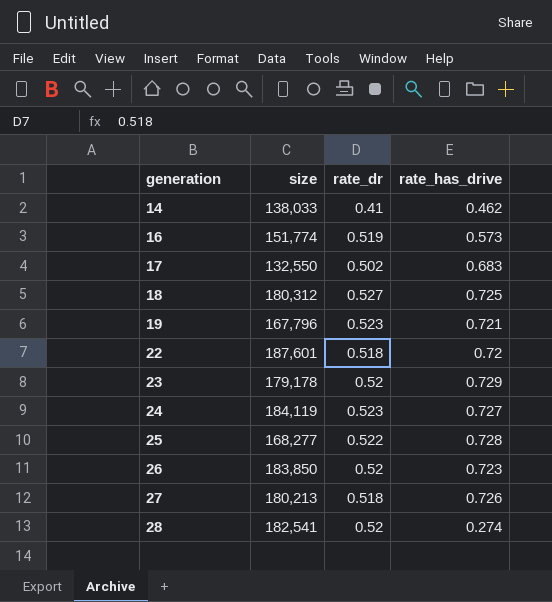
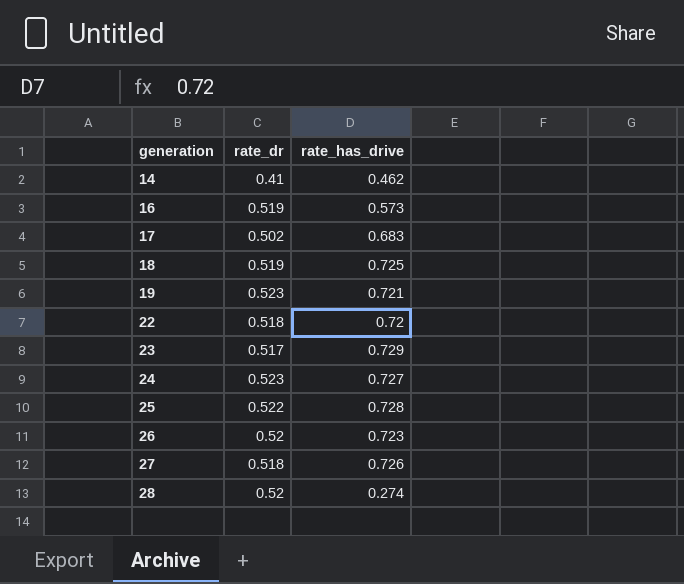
column size | position: 2 -> none
18 | rate_dr: 0.527 -> 0.519
23 | rate_dr: 0.52 -> 0.517

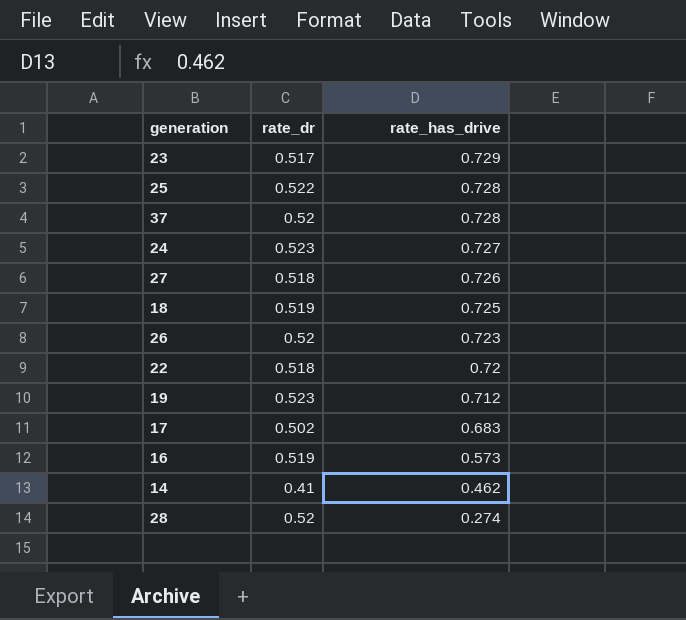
row order: generation ascending -> rate_has_drive descending
row 37: none -> 0.52 | 0.728
19 | rate_has_drive: 0.721 -> 0.712

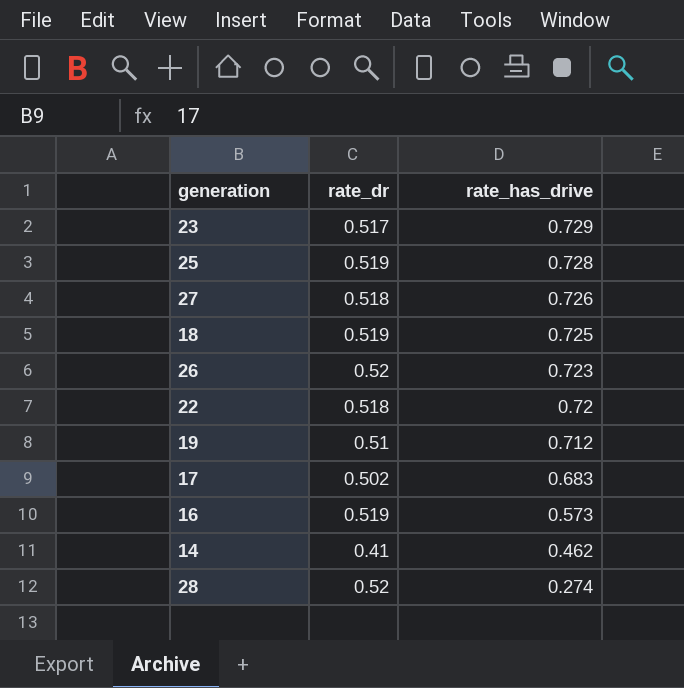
row 37: 0.52 | 0.728 -> none
row 24: 0.523 | 0.727 -> none
25 | rate_dr: 0.522 -> 0.519
19 | rate_dr: 0.523 -> 0.51

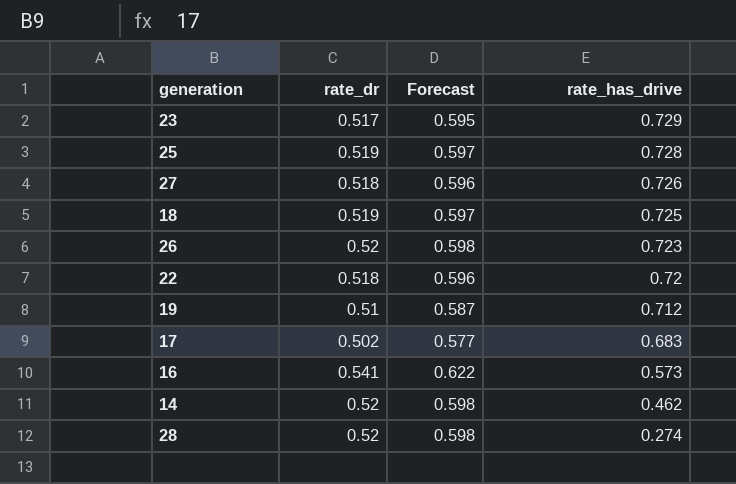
column Forecast | formula: none -> [rate_dr] * 1.15
16 | rate_dr: 0.519 -> 0.541
14 | rate_dr: 0.41 -> 0.52

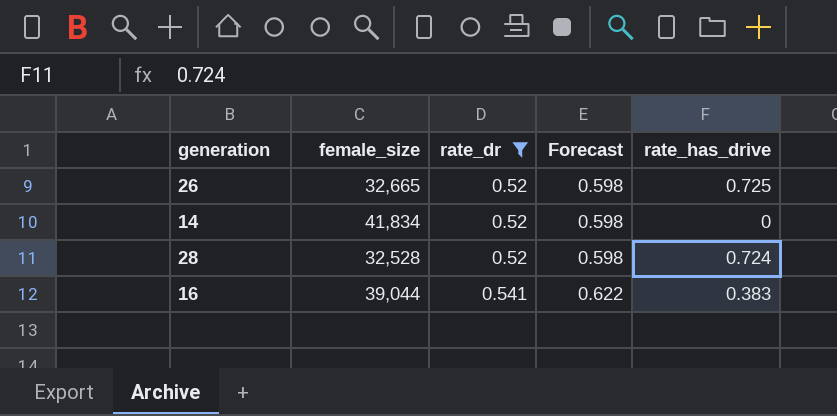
filter: none -> rate_dr >= 0.52
row order: rate_has_drive descending -> rate_dr ascending
column female_size | position: none -> 2
26 | rate_has_drive: 0.723 -> 0.725
14 | rate_has_drive: 0.462 -> 0
28 | rate_has_drive: 0.274 -> 0.724
16 | rate_has_drive: 0.573 -> 0.383

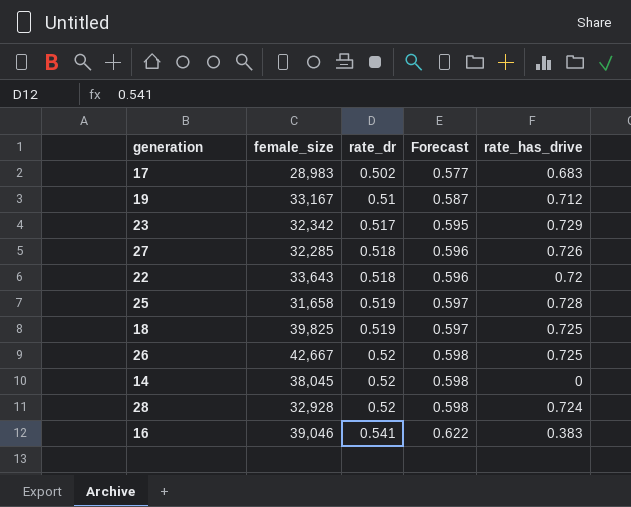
filter: rate_dr >= 0.52 -> none
26 | female_size: 32,665 -> 42,667
14 | female_size: 41,834 -> 38,045
28 | female_size: 32,528 -> 32,928
16 | female_size: 39,044 -> 39,046

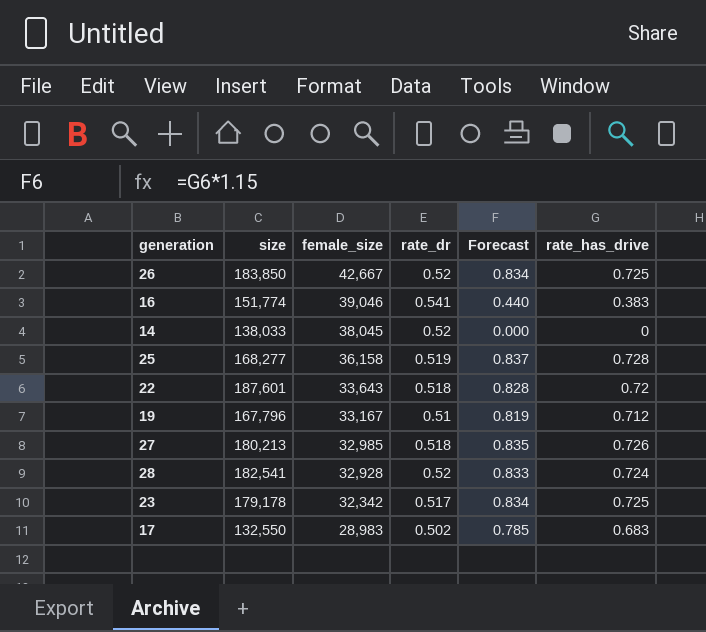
row order: rate_dr ascending -> female_size descending
column size | position: none -> 2
column Forecast | formula: [rate_dr] * 1.15 -> [rate_has_drive] * 1.15
row 18: 39,825 | 0.519 | 0.597 | 0.725 -> none
25 | female_size: 31,658 -> 36,158
27 | female_size: 32,285 -> 32,985
23 | rate_has_drive: 0.729 -> 0.725

